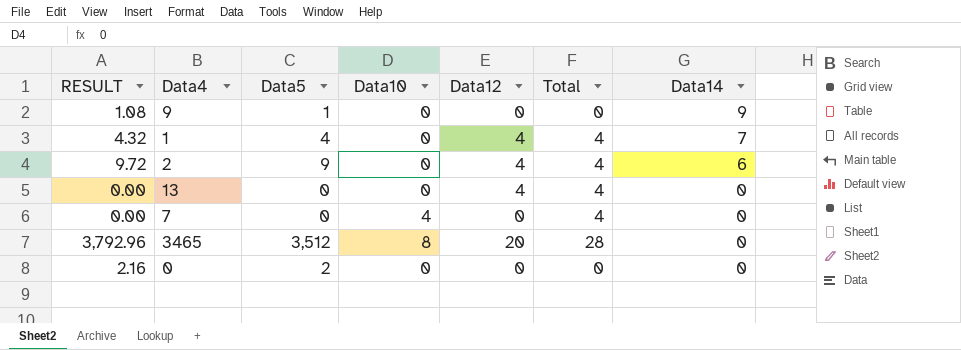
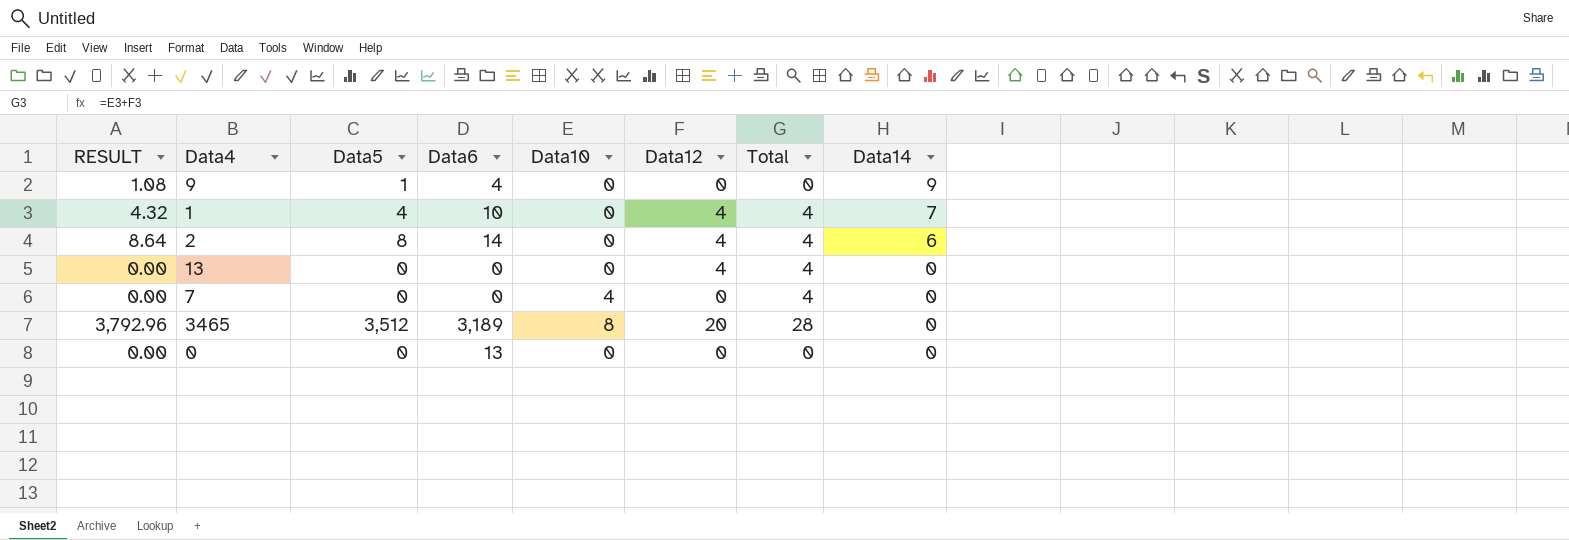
column Data6 | position: none -> 4
2 | RESULT: 9.72 -> 8.64
2 | Data5: 9 -> 8
0 | RESULT: 2.16 -> 0.00
0 | Data5: 2 -> 0

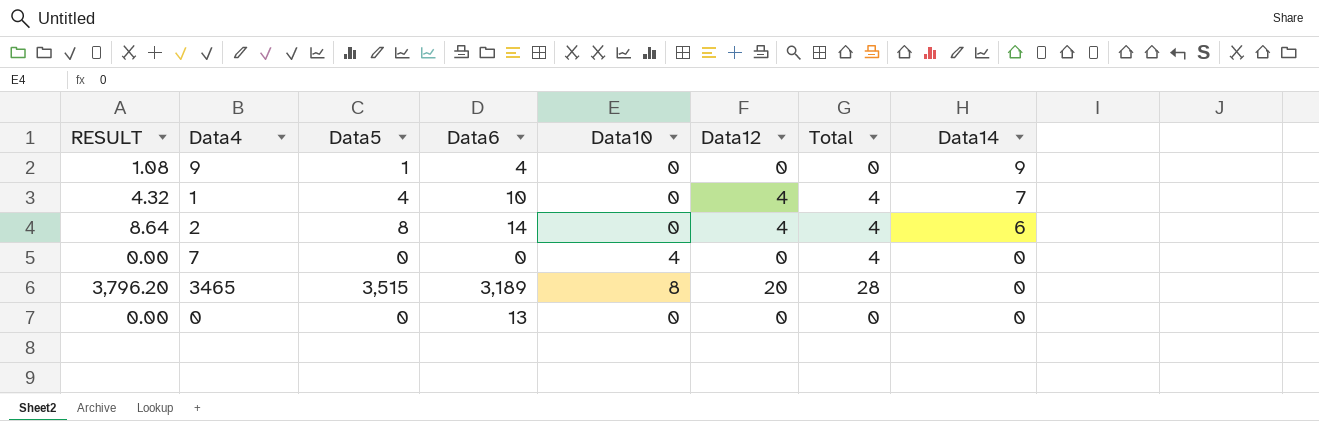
row 13: 0.00 | 0 | 0 | 0 | 4 | 4 | 0 -> none
3465 | RESULT: 3,792.96 -> 3,796.20
3465 | Data5: 3,512 -> 3,515

